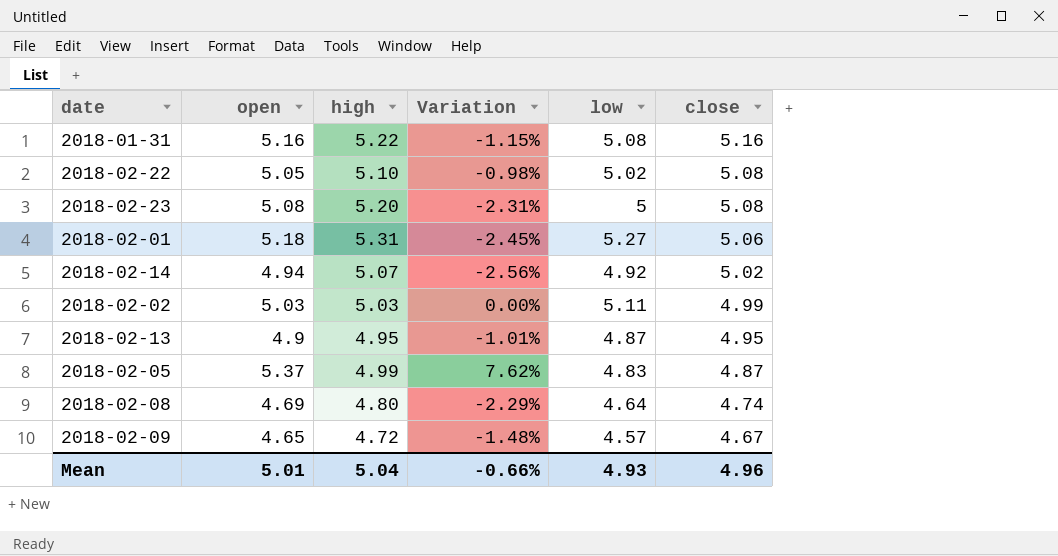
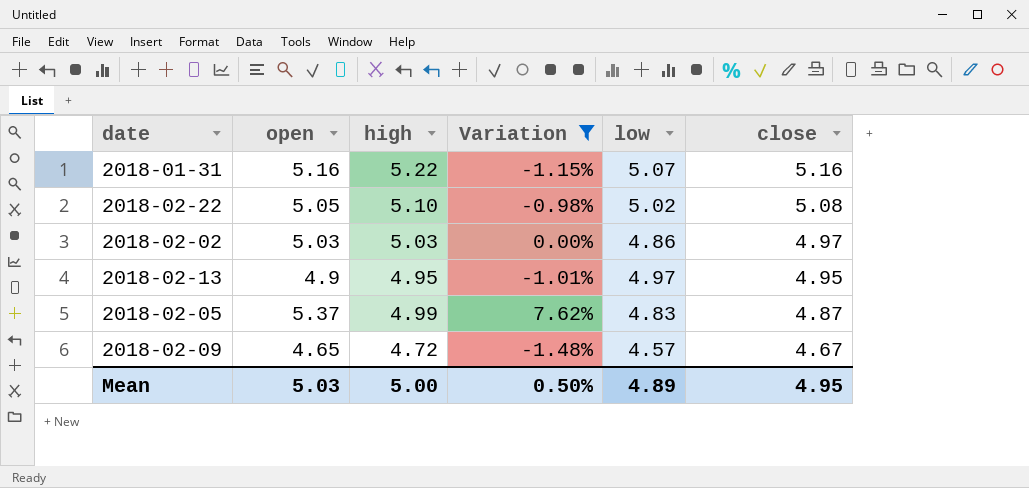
filter: none -> Variation >= -1.48%
2018-01-31 | low: 5.08 -> 5.07
2018-02-02 | low: 5.11 -> 4.86
2018-02-02 | close: 4.99 -> 4.97
2018-02-13 | low: 4.87 -> 4.97
Mean | open: 5.01 -> 5.03
Mean | high: 5.04 -> 5.00
Mean | Variation: -0.66% -> 0.50%
Mean | low: 4.93 -> 4.89
Mean | close: 4.96 -> 4.95

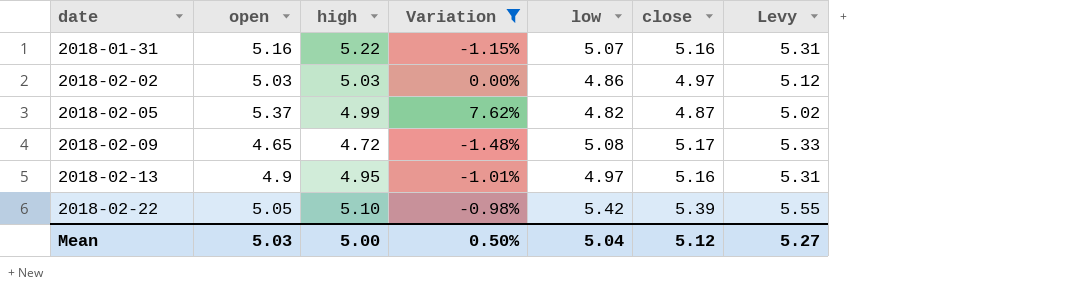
row order: close descending -> date ascending
column Levy | formula: none -> [close] * 1.03
2018-02-05 | low: 4.83 -> 4.82
2018-02-09 | low: 4.57 -> 5.08
2018-02-09 | close: 4.67 -> 5.17
2018-02-13 | close: 4.95 -> 5.16
2018-02-22 | low: 5.02 -> 5.42
2018-02-22 | close: 5.08 -> 5.39
Mean | low: 4.89 -> 5.04
Mean | close: 4.95 -> 5.12

